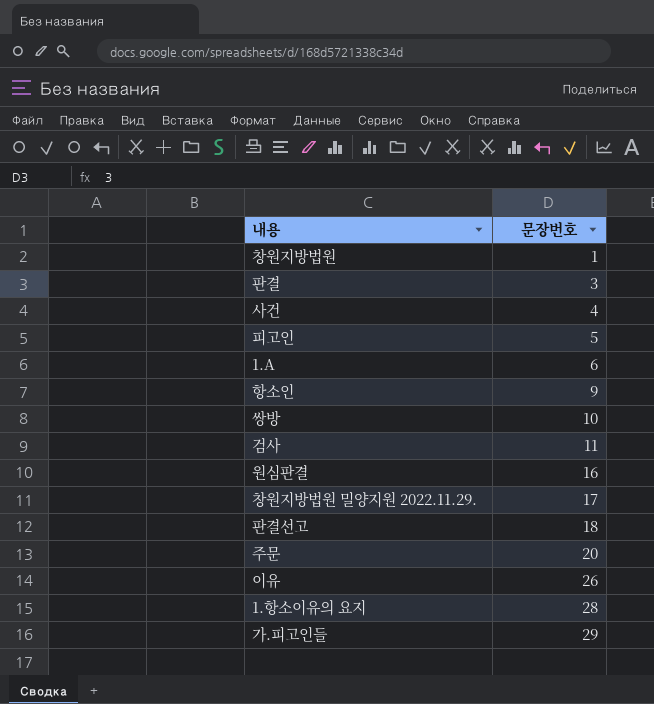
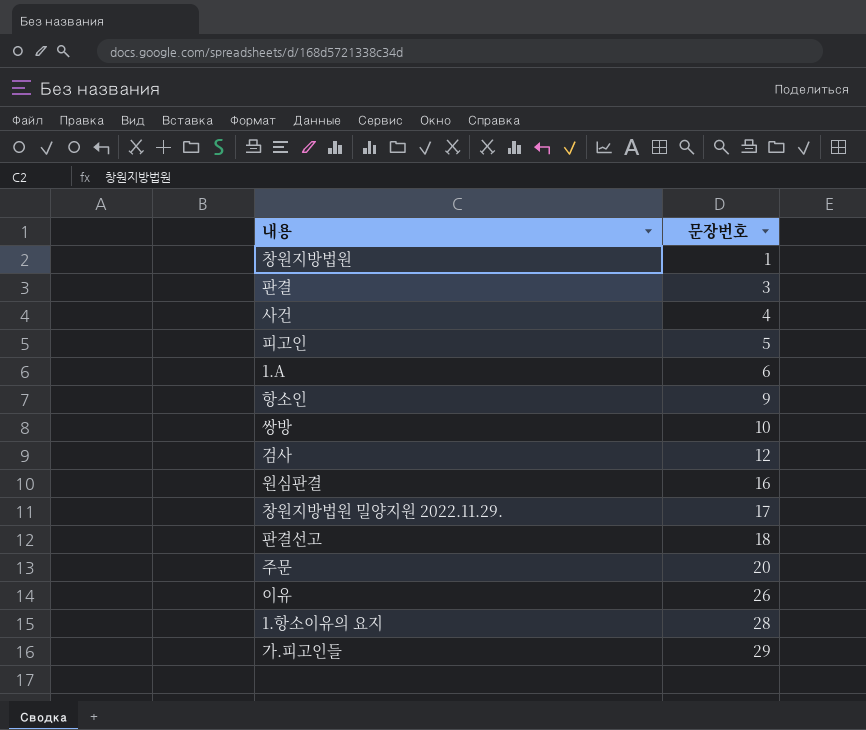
검사 | 문장번호: 11 -> 12

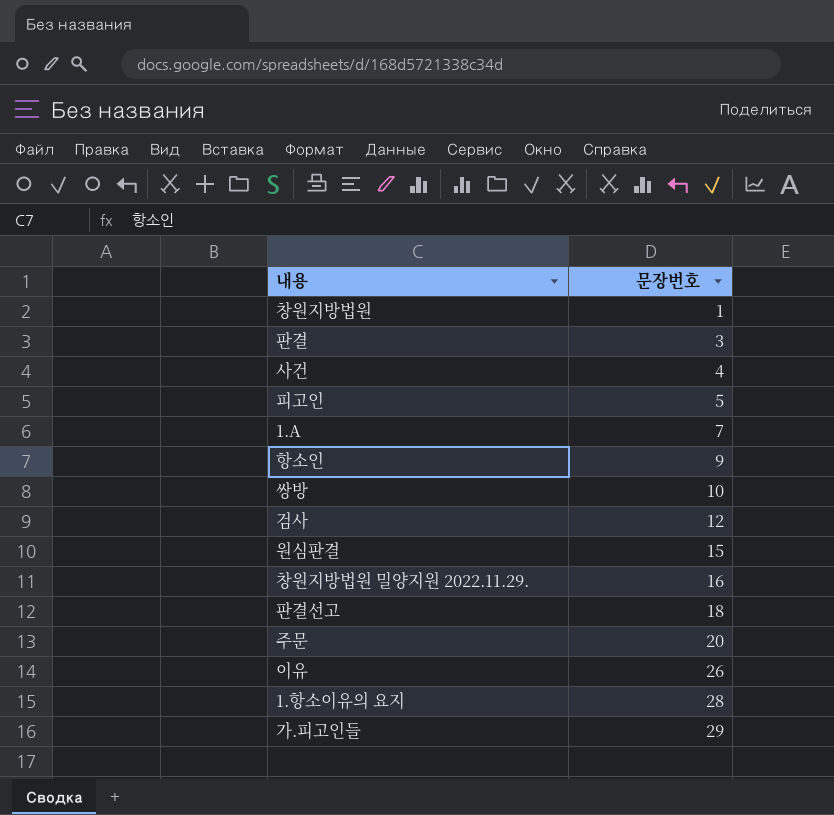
1.A | 문장번호: 6 -> 7
원심판결 | 문장번호: 16 -> 15
창원지방법원 밀양지원 2022.11.29. | 문장번호: 17 -> 16

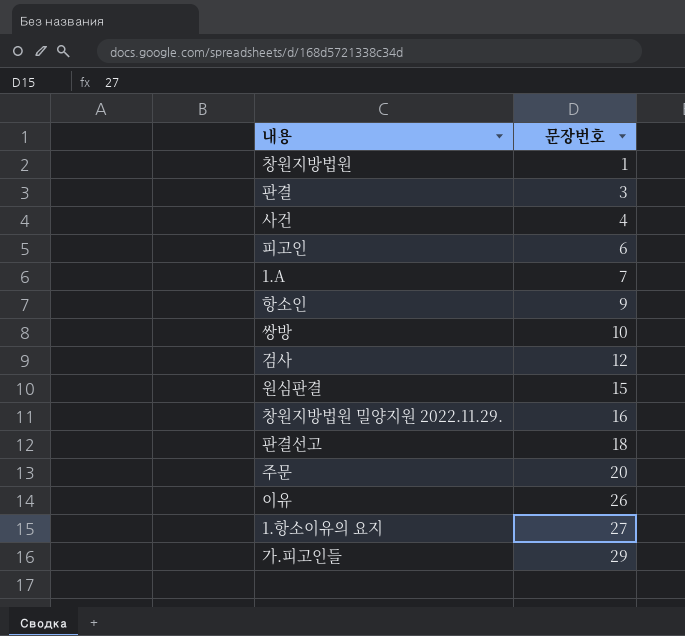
피고인 | 문장번호: 5 -> 6
1.항소이유의 요지 | 문장번호: 28 -> 27

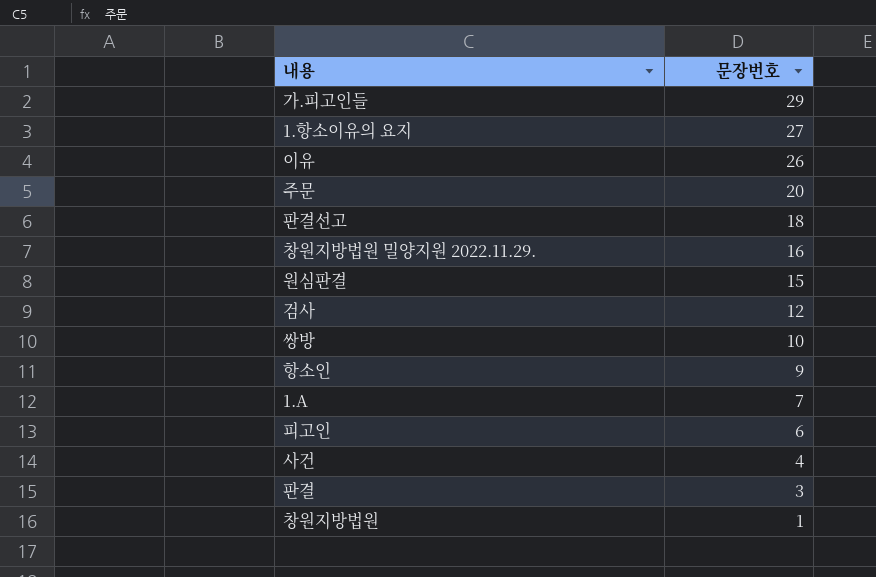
row order: 문장번호 ascending -> 문장번호 descending

